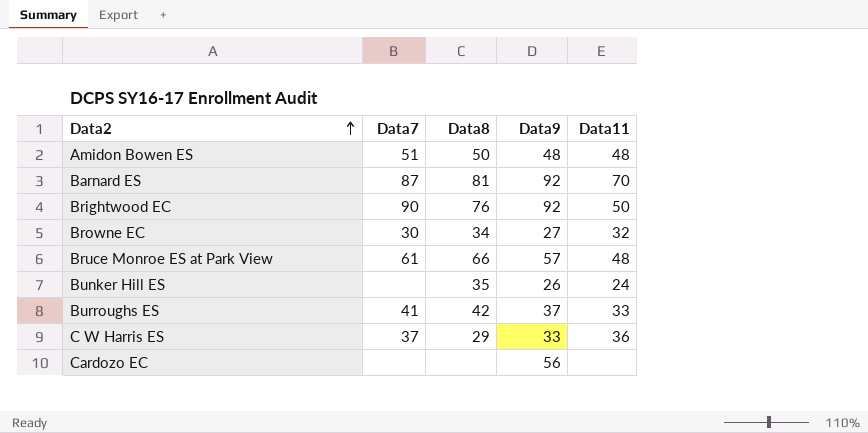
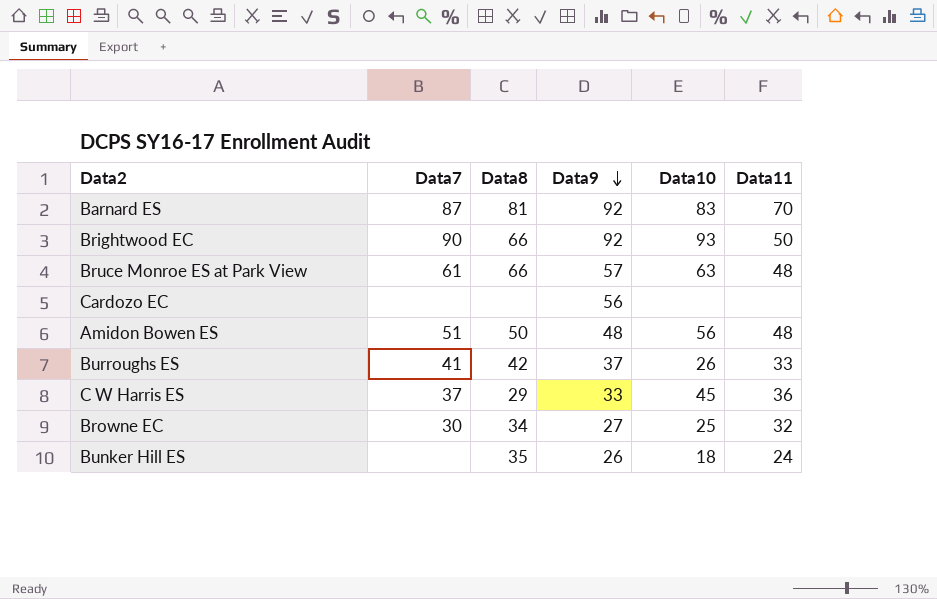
row order: Data2 ascending -> Data9 descending
column Data10 | position: none -> 5
Brightwood EC | Data8: 76 -> 66

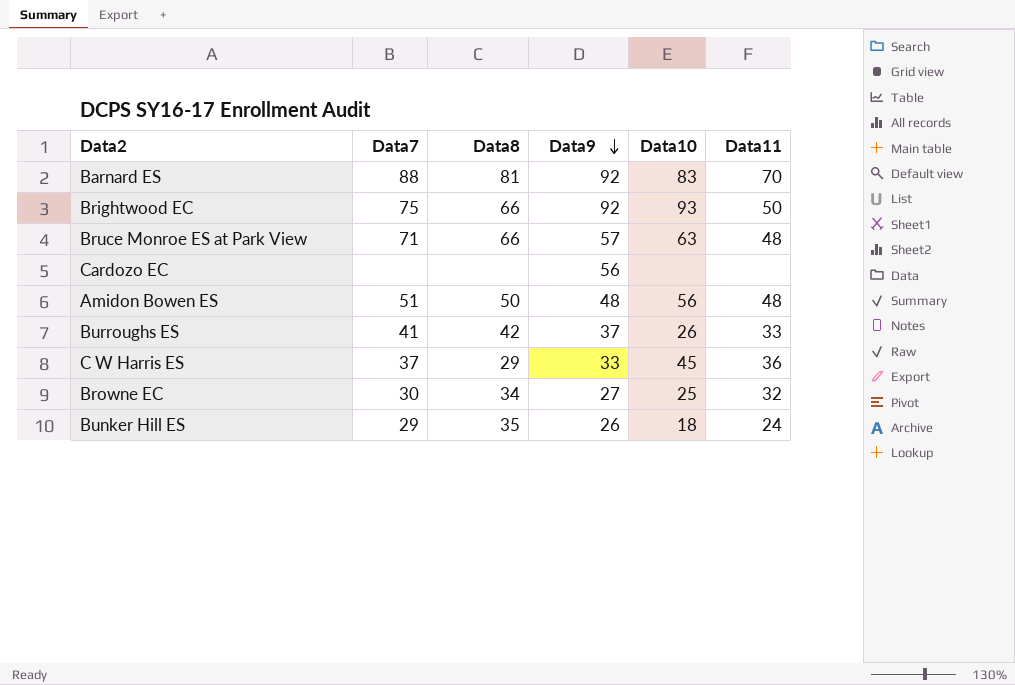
Barnard ES | Data7: 87 -> 88
Brightwood EC | Data7: 90 -> 75
Bruce Monroe ES at Park View | Data7: 61 -> 71
Bunker Hill ES | Data7: none -> 29

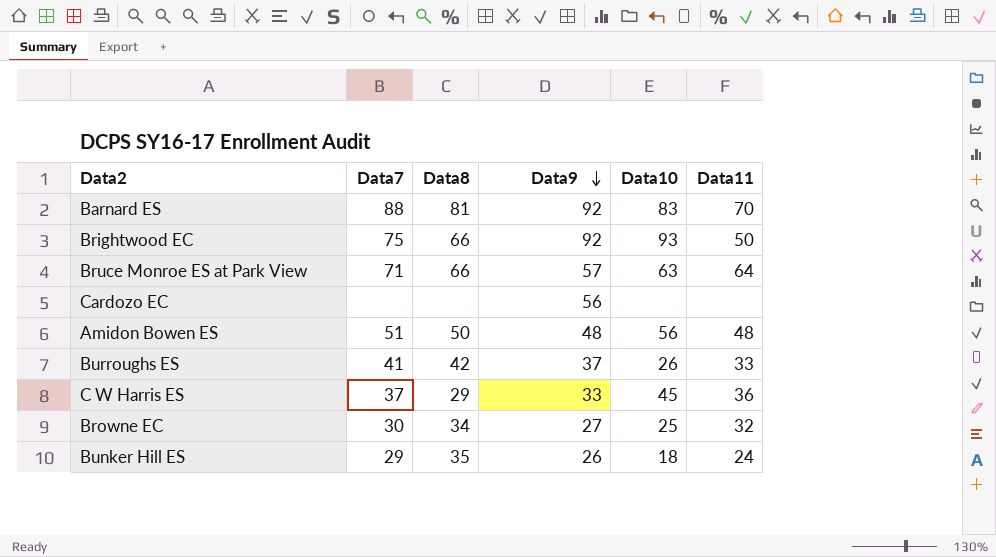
Bruce Monroe ES at Park View | Data11: 48 -> 64

